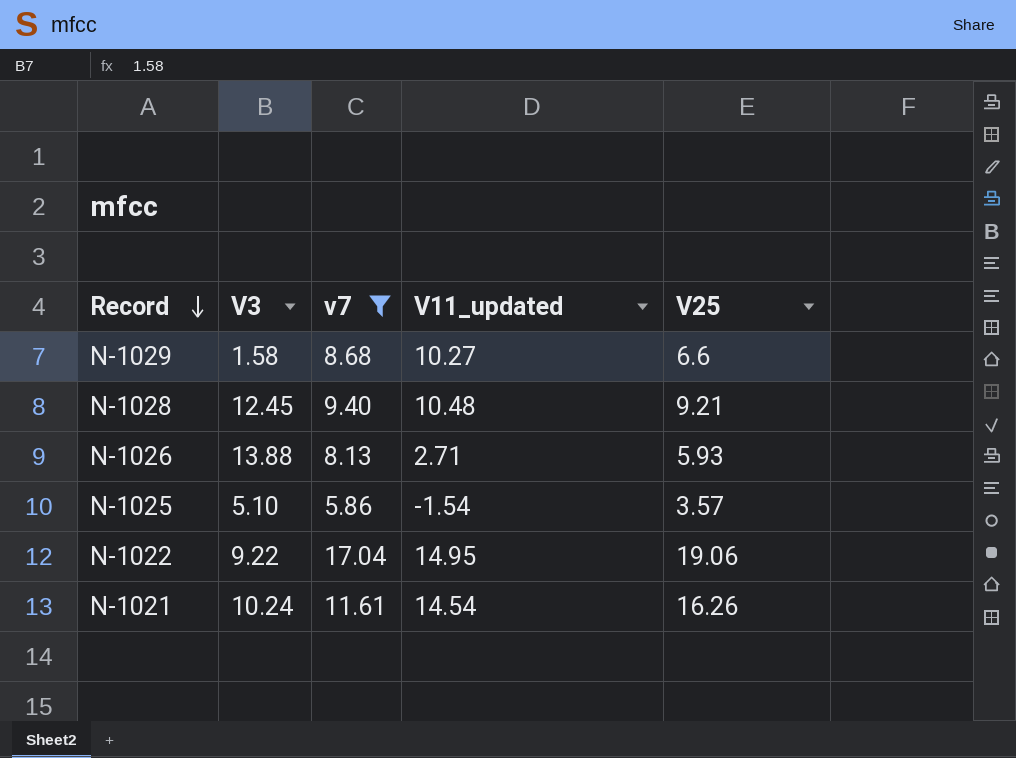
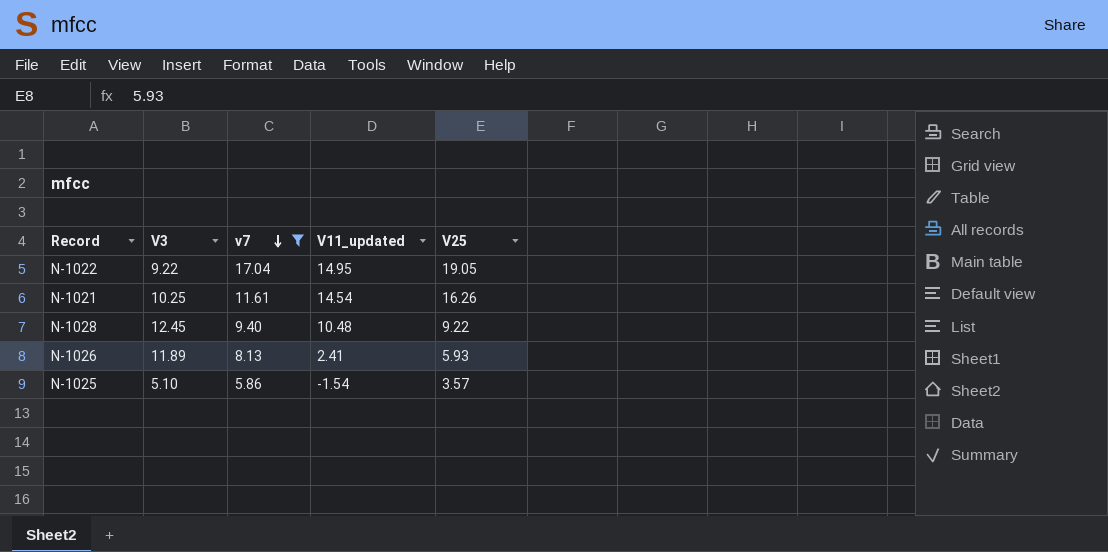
row order: Record descending -> v7 descending
row N-1029: 1.58 | 8.68 | 10.27 | 6.6 -> none
N-1022 | V25: 19.06 -> 19.05
N-1021 | V3: 10.24 -> 10.25
N-1028 | V25: 9.21 -> 9.22
N-1026 | V3: 13.88 -> 11.89
N-1026 | V11_updated: 2.71 -> 2.41

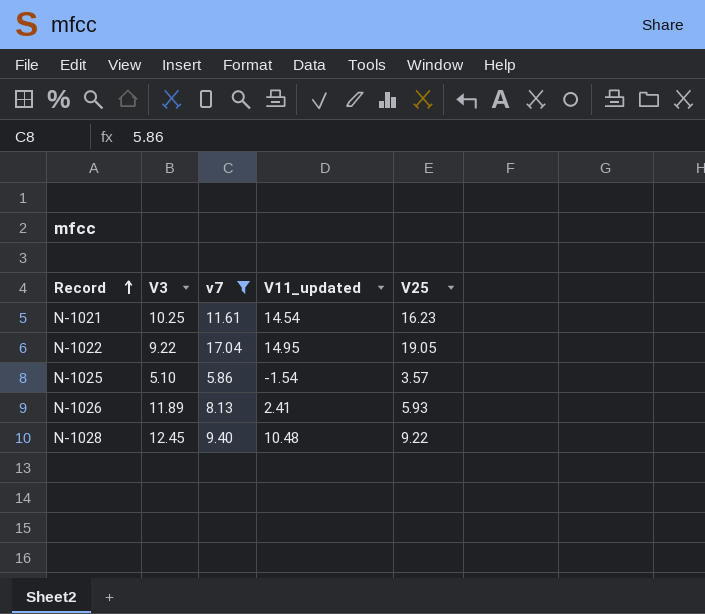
row order: v7 descending -> Record ascending
N-1021 | V25: 16.26 -> 16.23

